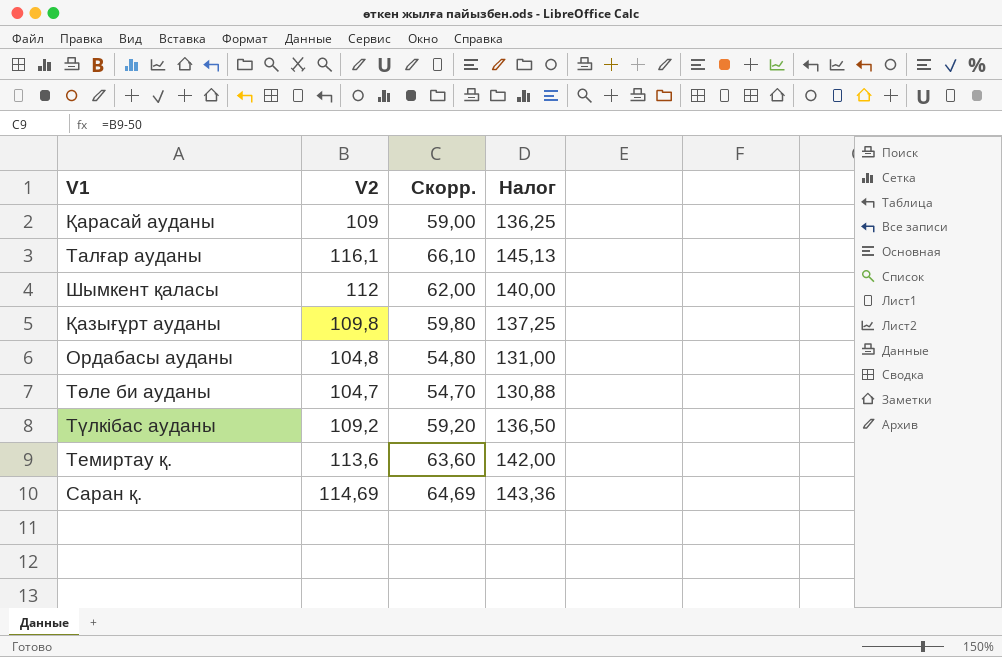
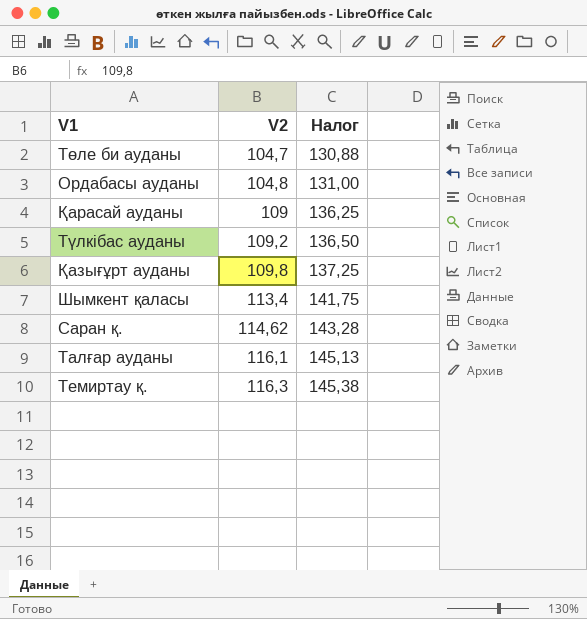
row order: none -> V2 ascending
column Скорр. | formula: [V2] - 50 -> none
Шымкент қаласы | V2: 112 -> 113,4
Шымкент қаласы | Налог: 140,00 -> 141,75
Саран қ. | V2: 114,69 -> 114,62
Саран қ. | Налог: 143,36 -> 143,28
Темиртау қ. | V2: 113,6 -> 116,3
Темиртау қ. | Налог: 142,00 -> 145,38

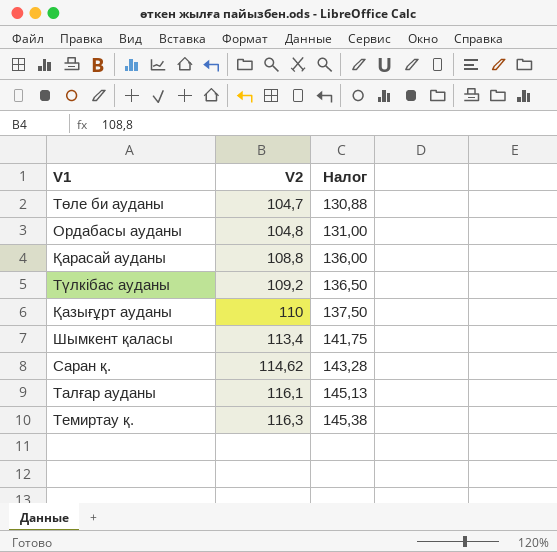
Қарасай ауданы | V2: 109 -> 108,8
Қарасай ауданы | Налог: 136,25 -> 136,00
Қазығұрт ауданы | V2: 109,8 -> 110
Қазығұрт ауданы | Налог: 137,25 -> 137,50

